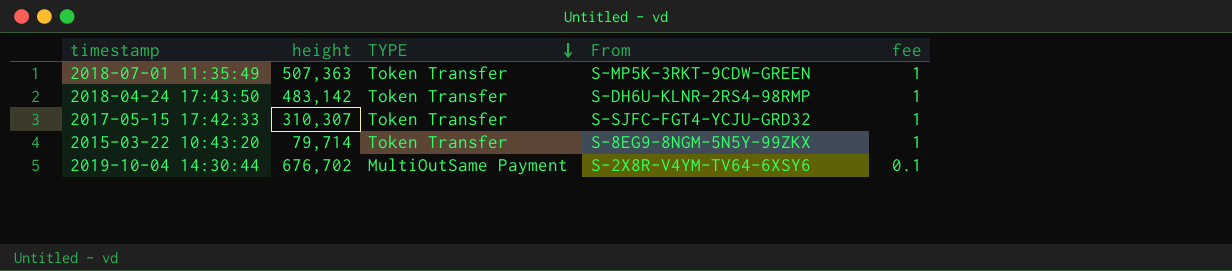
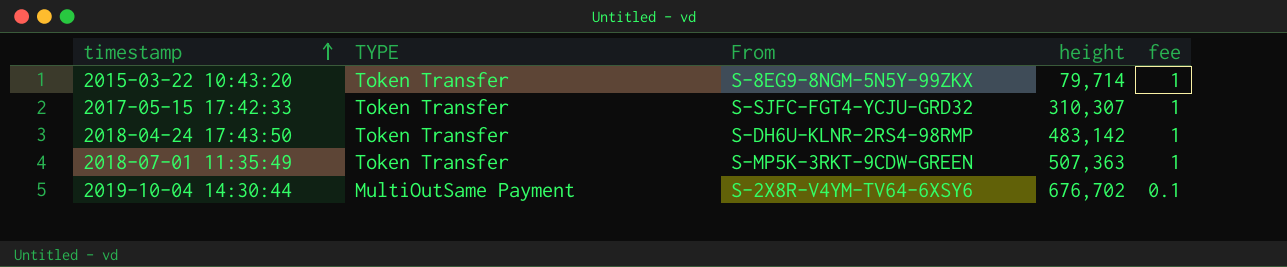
row order: TYPE descending -> timestamp ascending
column height | position: 2 -> 4

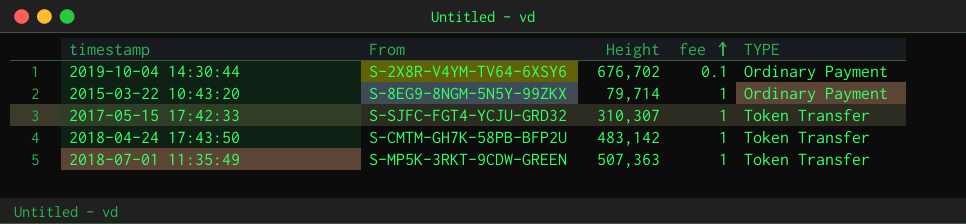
row order: timestamp ascending -> fee ascending
column name: height -> Height
column TYPE | position: 2 -> 5
2019-10-04 14:30:44 | TYPE: MultiOutSame Payment -> Ordinary Payment
2015-03-22 10:43:20 | TYPE: Token Transfer -> Ordinary Payment
2018-04-24 17:43:50 | From: S-DH6U-KLNR-2RS4-98RMP -> S-CMTM-GH7K-58PB-BFP2U

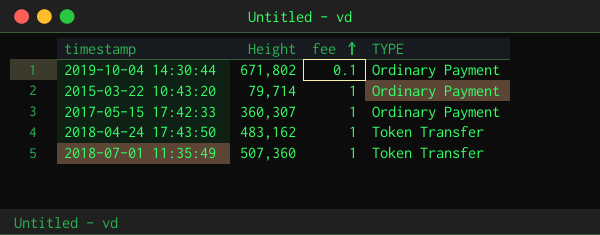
column From | position: 2 -> none
2019-10-04 14:30:44 | Height: 676,702 -> 671,802
2017-05-15 17:42:33 | Height: 310,307 -> 360,307
2017-05-15 17:42:33 | TYPE: Token Transfer -> Ordinary Payment
2018-04-24 17:43:50 | Height: 483,142 -> 483,162
2018-07-01 11:35:49 | Height: 507,363 -> 507,360

